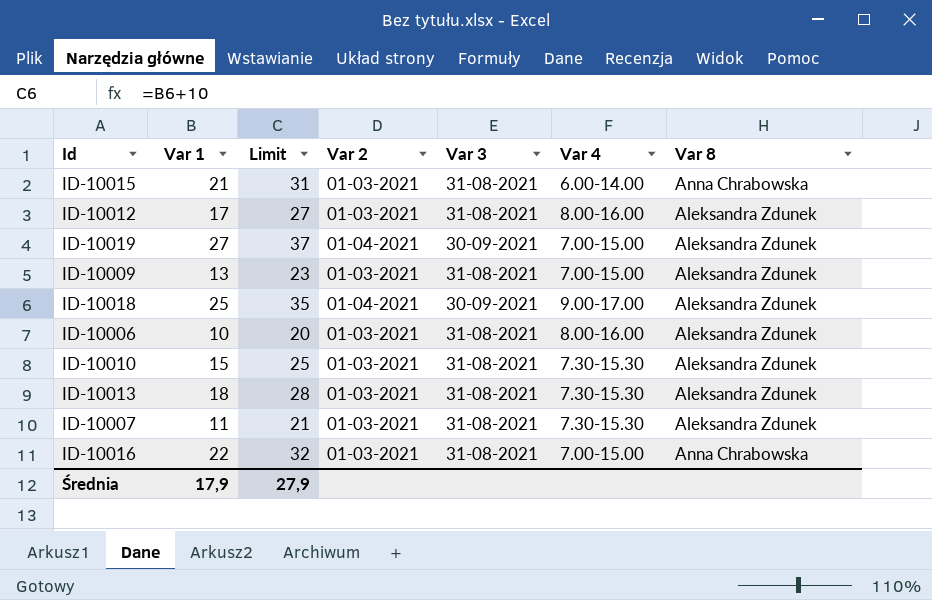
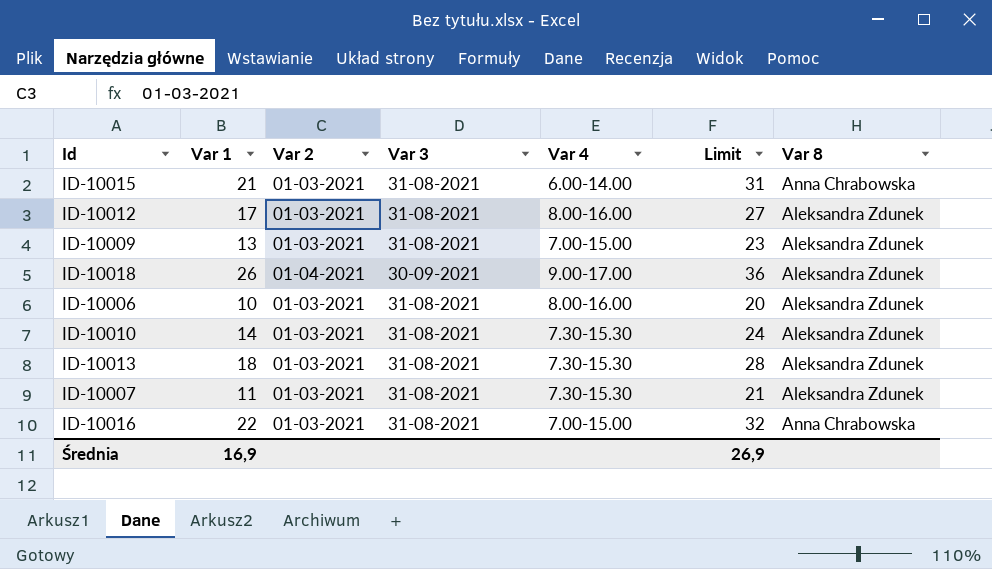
column Limit | position: 3 -> 6
row ID-10019: 27 | 37 | 01-04-2021 | 30-09-2021 | 7.00-15.00 | Aleksandra Zdunek -> none
ID-10018 | Var 1: 25 -> 26
ID-10018 | Limit: 35 -> 36
ID-10010 | Var 1: 15 -> 14
ID-10010 | Limit: 25 -> 24
Średnia | Var 1: 17,9 -> 16,9
Średnia | Limit: 27,9 -> 26,9

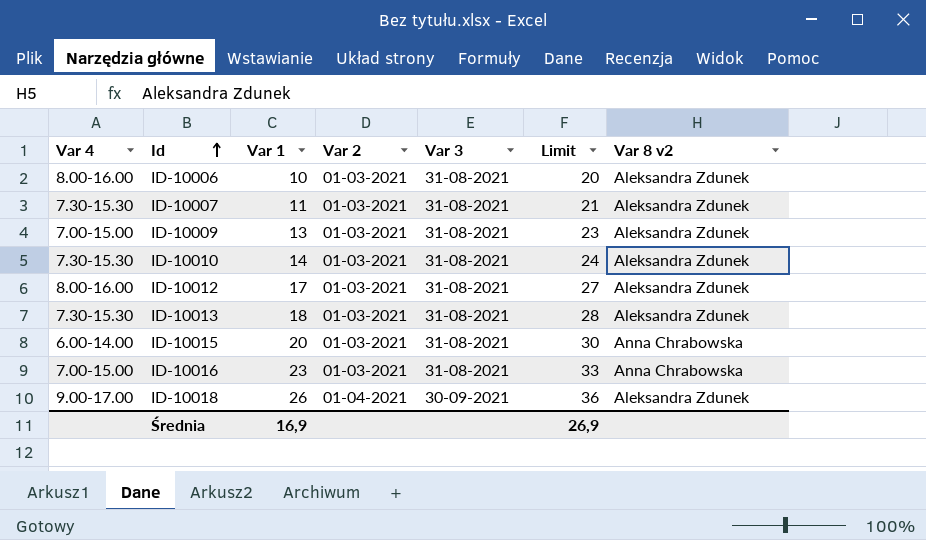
row order: none -> Id ascending
column Var 4 | position: 5 -> 1
column name: Var 8 -> Var 8 v2
ID-10015 | Var 1: 21 -> 20
ID-10015 | Limit: 31 -> 30
ID-10016 | Var 1: 22 -> 23
ID-10016 | Limit: 32 -> 33

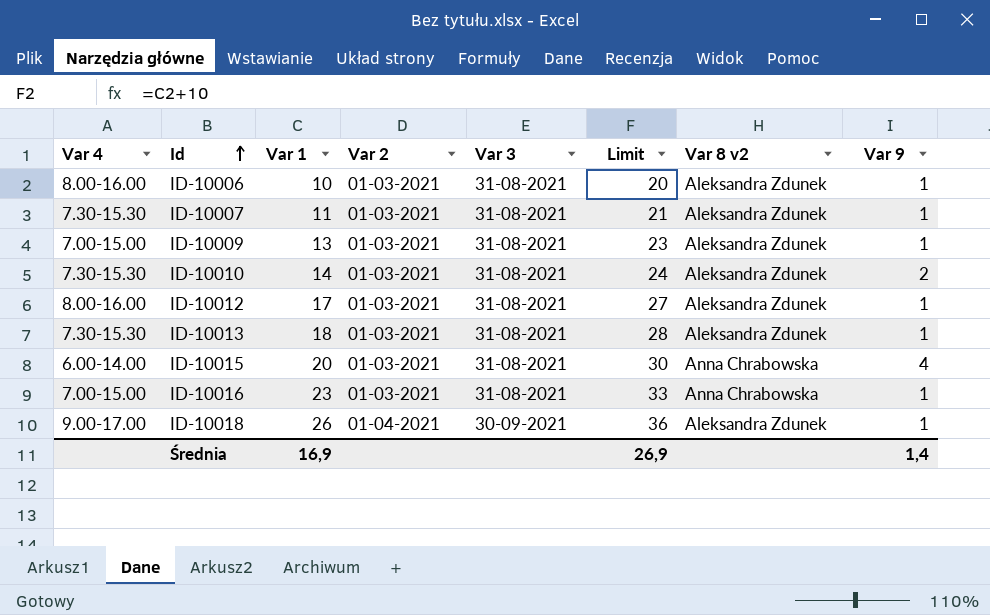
column Var 9 | position: none -> 8

